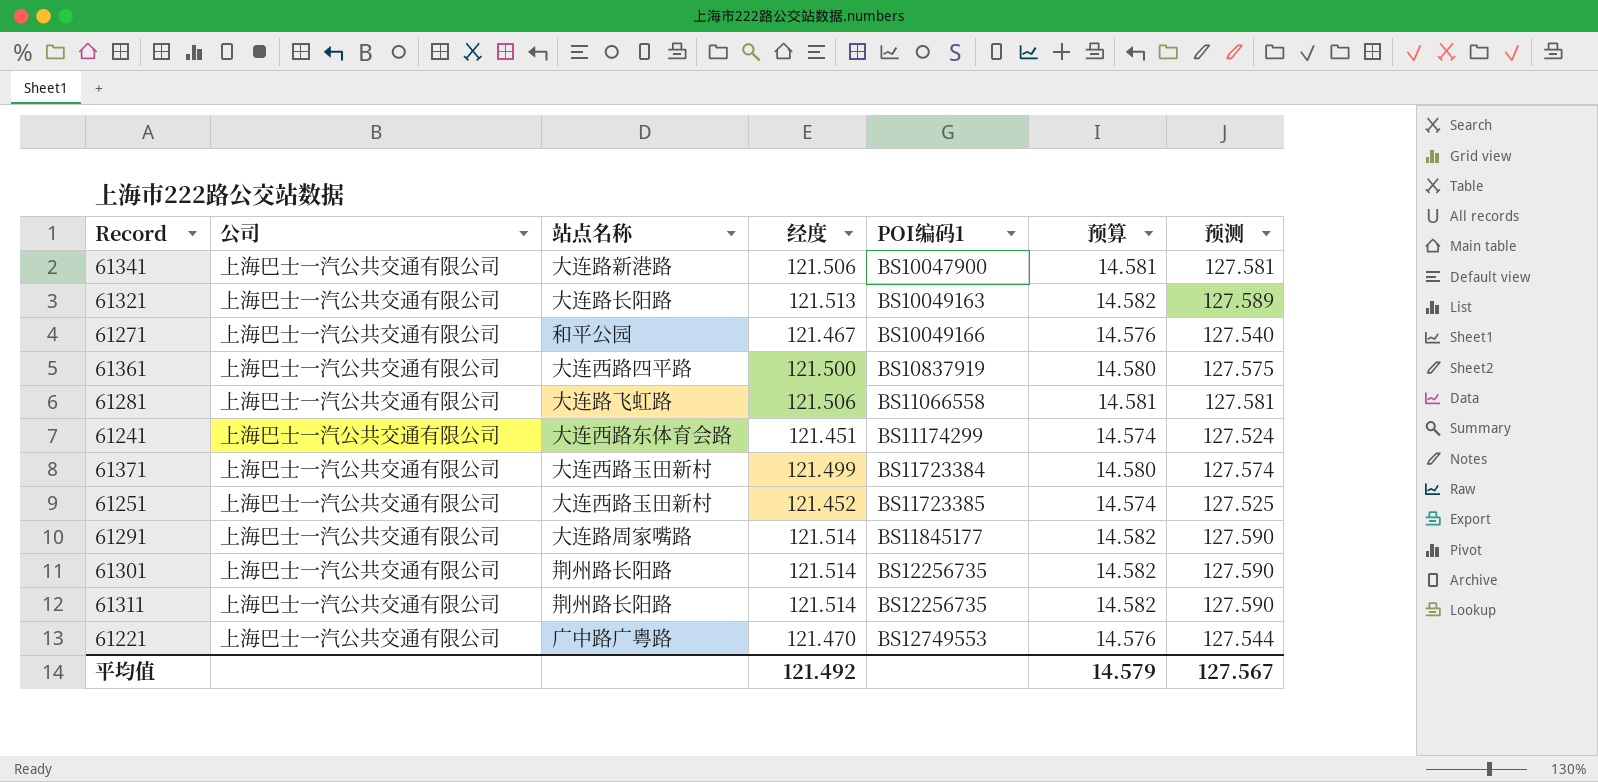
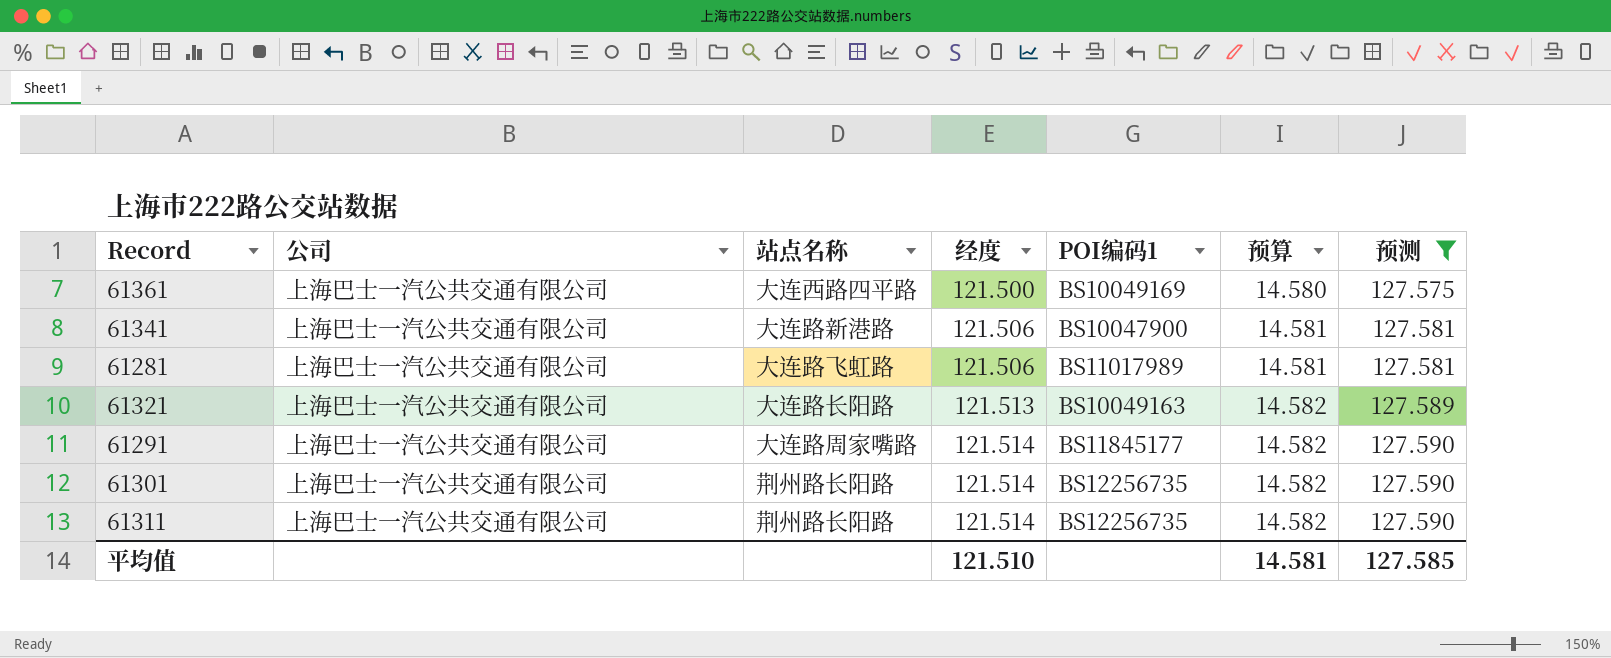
filter: none -> 预测 >= 127.575
row order: POI编码1 ascending -> 经度 ascending
61361 | POI编码1: BS10837919 -> BS10049169
61281 | POI编码1: BS11066558 -> BS11017989
平均值 | 经度: 121.492 -> 121.510
平均值 | 预算: 14.579 -> 14.581
平均值 | 预测: 127.567 -> 127.585

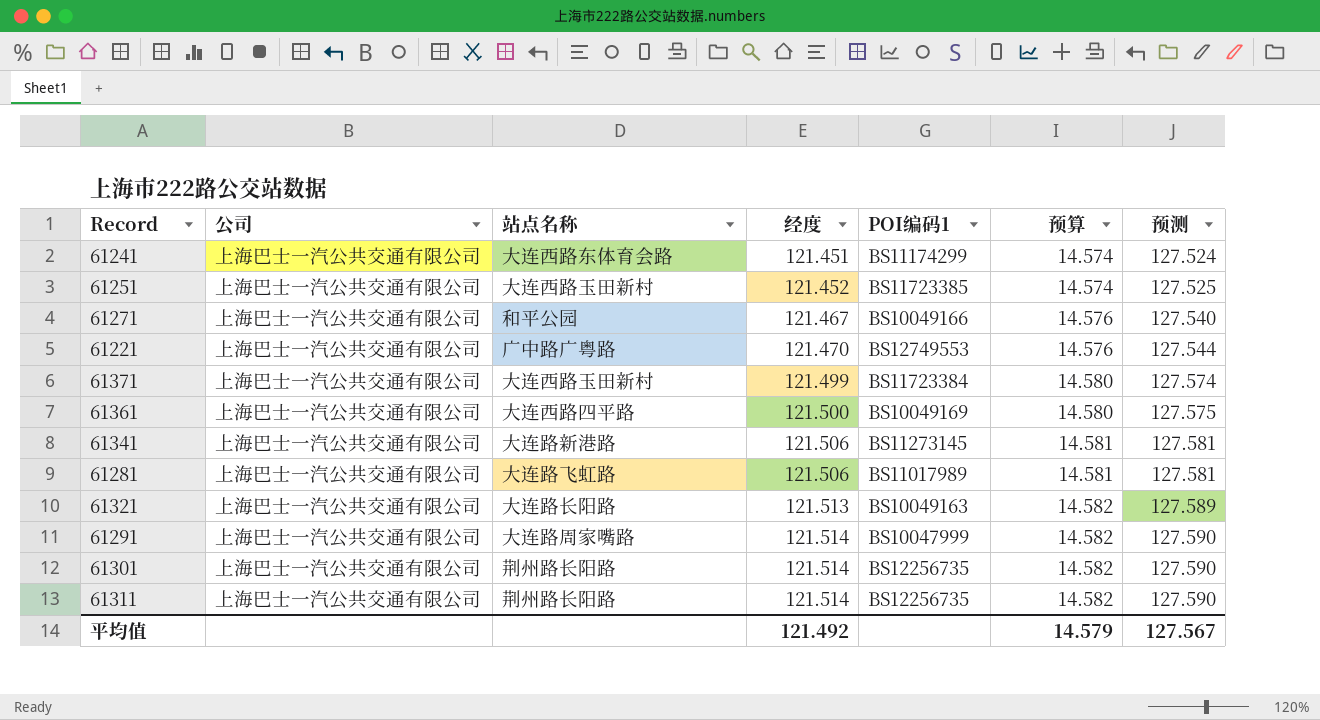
filter: 预测 >= 127.575 -> none
61341 | POI编码1: BS10047900 -> BS11273145
61291 | POI编码1: BS11845177 -> BS10047999
平均值 | 经度: 121.510 -> 121.492
平均值 | 预算: 14.581 -> 14.579
平均值 | 预测: 127.585 -> 127.567

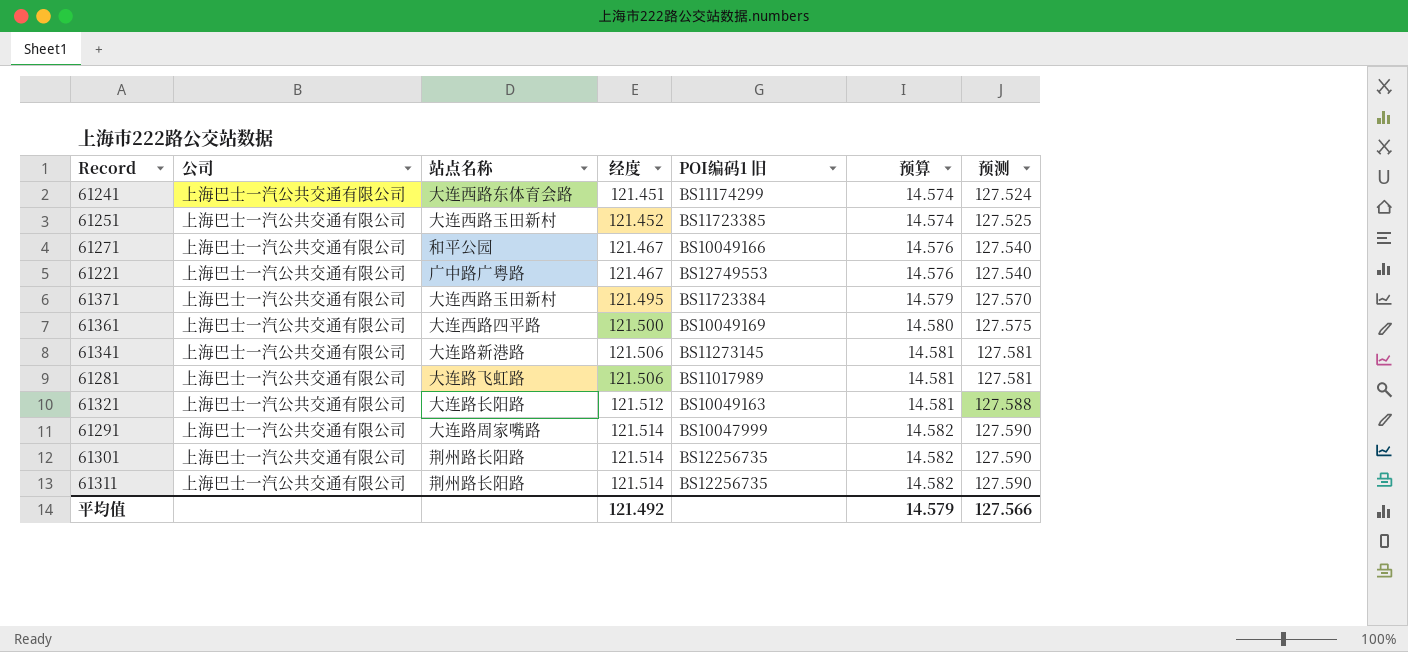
column name: POI编码1 -> POI编码1 旧
61221 | 经度: 121.470 -> 121.467
61221 | 预测: 127.544 -> 127.540
61371 | 经度: 121.499 -> 121.495
61371 | 预算: 14.580 -> 14.579
61371 | 预测: 127.574 -> 127.570
61321 | 经度: 121.513 -> 121.512
61321 | 预算: 14.582 -> 14.581
61321 | 预测: 127.589 -> 127.588
平均值 | 预测: 127.567 -> 127.566

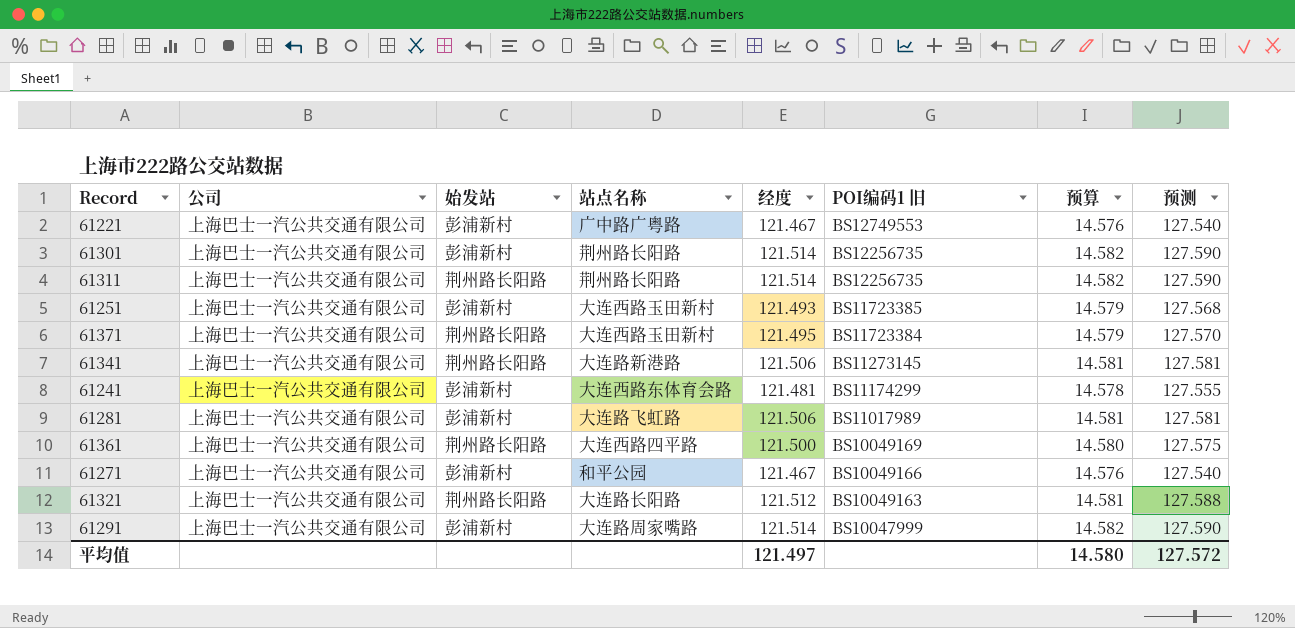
row order: 经度 ascending -> POI编码1 旧 descending
column 始发站 | position: none -> 3
61251 | 经度: 121.452 -> 121.493
61251 | 预算: 14.574 -> 14.579
61251 | 预测: 127.525 -> 127.568
61241 | 经度: 121.451 -> 121.481
61241 | 预算: 14.574 -> 14.578
61241 | 预测: 127.524 -> 127.555
平均值 | 经度: 121.492 -> 121.497
平均值 | 预算: 14.579 -> 14.580
平均值 | 预测: 127.566 -> 127.572

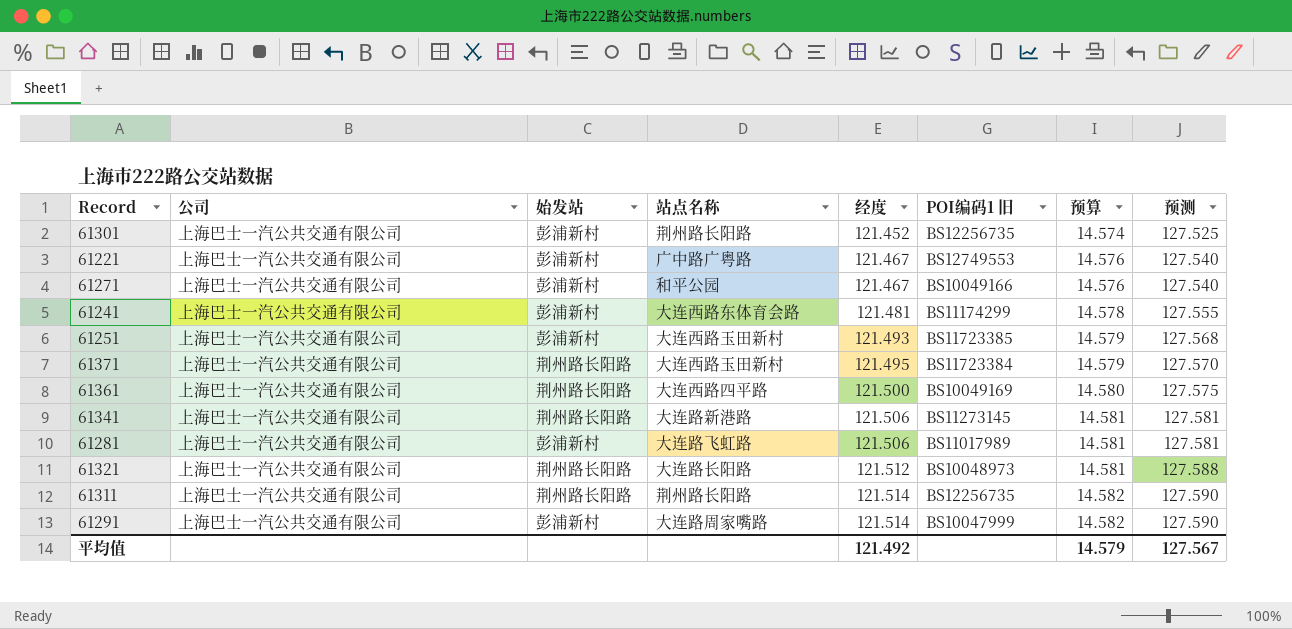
row order: POI编码1 旧 descending -> 经度 ascending
61301 | 经度: 121.514 -> 121.452
61301 | 预算: 14.582 -> 14.574
61301 | 预测: 127.590 -> 127.525
61321 | POI编码1 旧: BS10049163 -> BS10048973
平均值 | 经度: 121.497 -> 121.492
平均值 | 预算: 14.580 -> 14.579
平均值 | 预测: 127.572 -> 127.567

